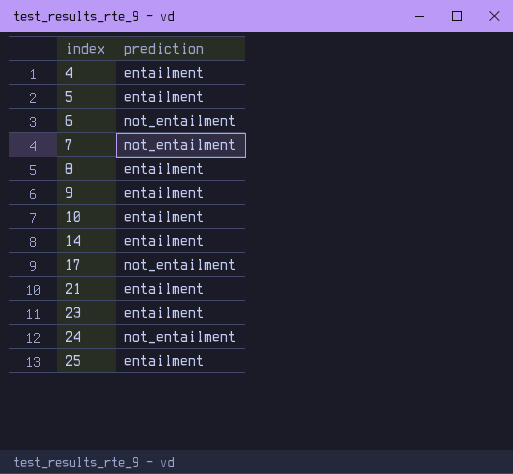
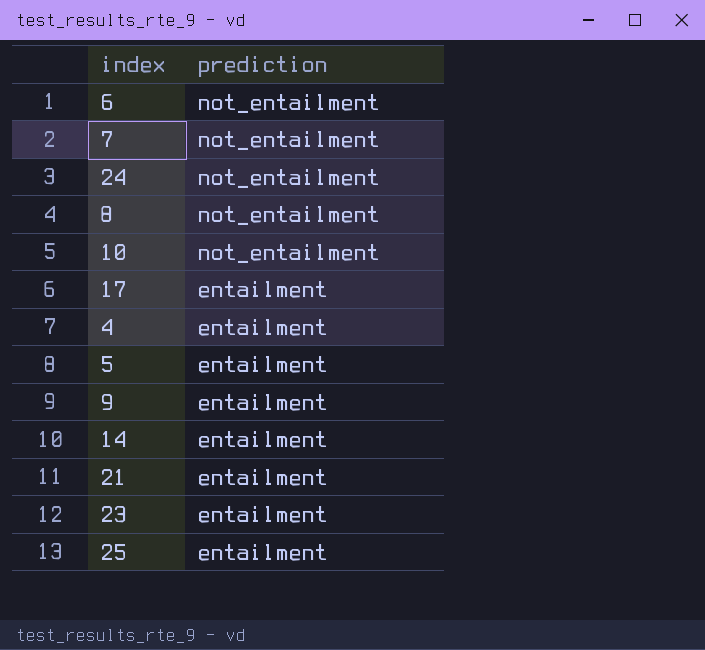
row order: index ascending -> prediction descending
8 | prediction: entailment -> not_entailment
10 | prediction: entailment -> not_entailment
17 | prediction: not_entailment -> entailment

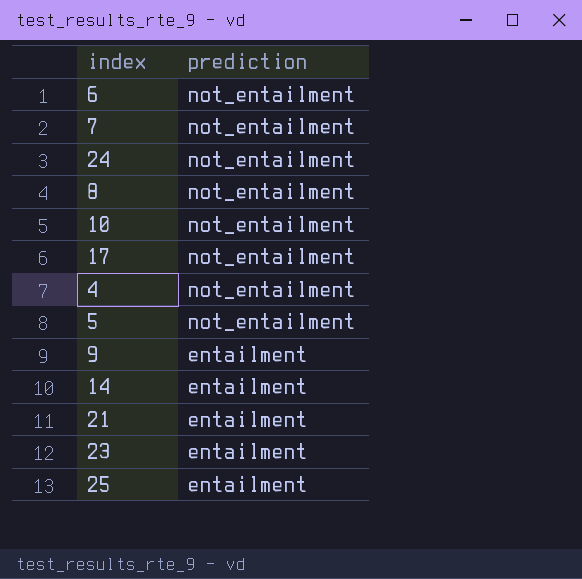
17 | prediction: entailment -> not_entailment
4 | prediction: entailment -> not_entailment
5 | prediction: entailment -> not_entailment

